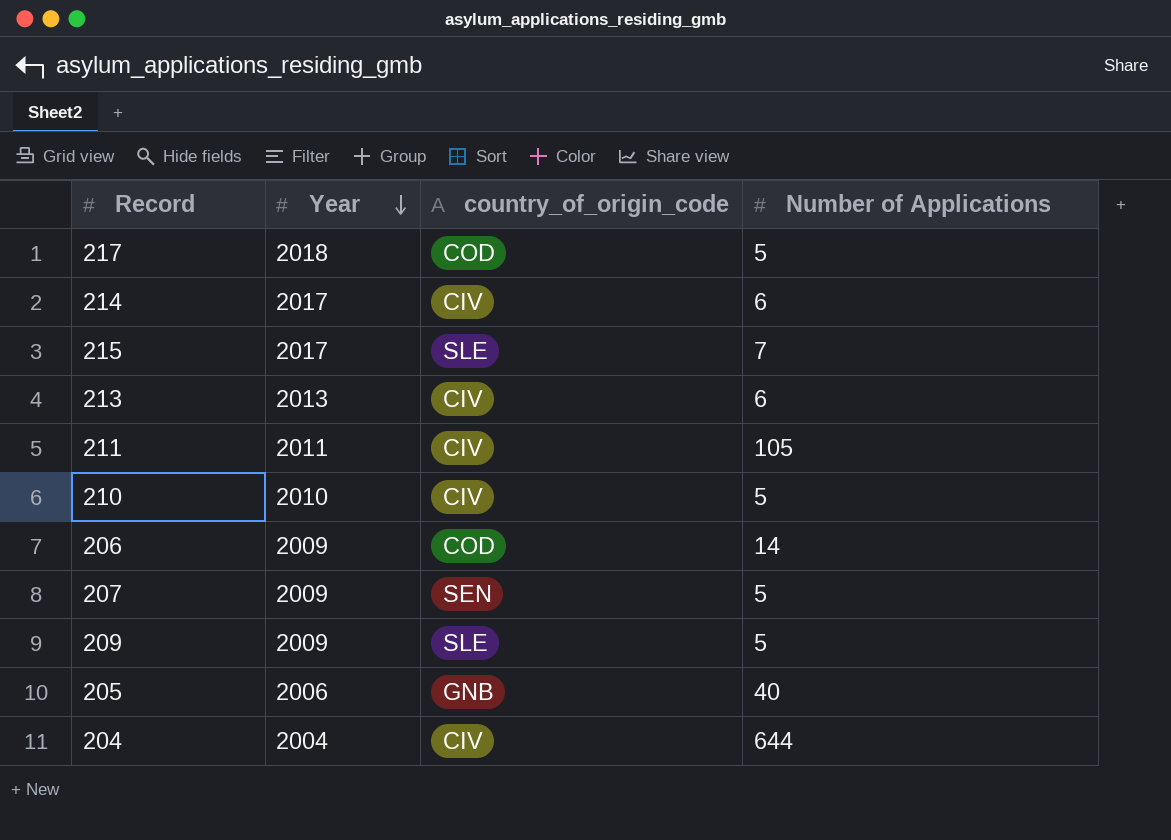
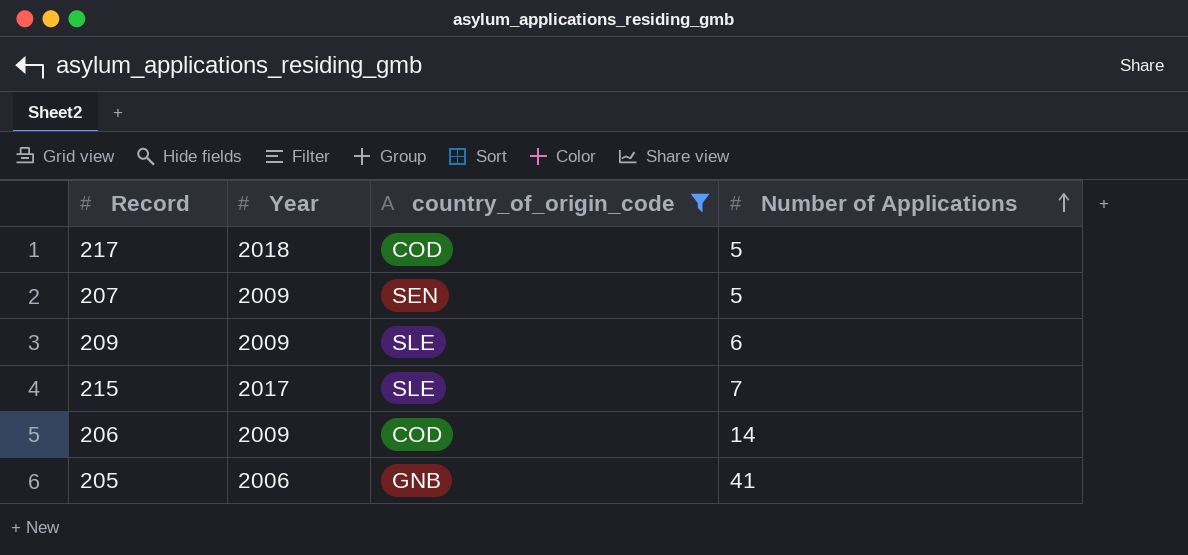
filter: none -> country_of_origin_code != CIV
row order: Year descending -> Number of Applications ascending
209 | Number of Applications: 5 -> 6
205 | Number of Applications: 40 -> 41

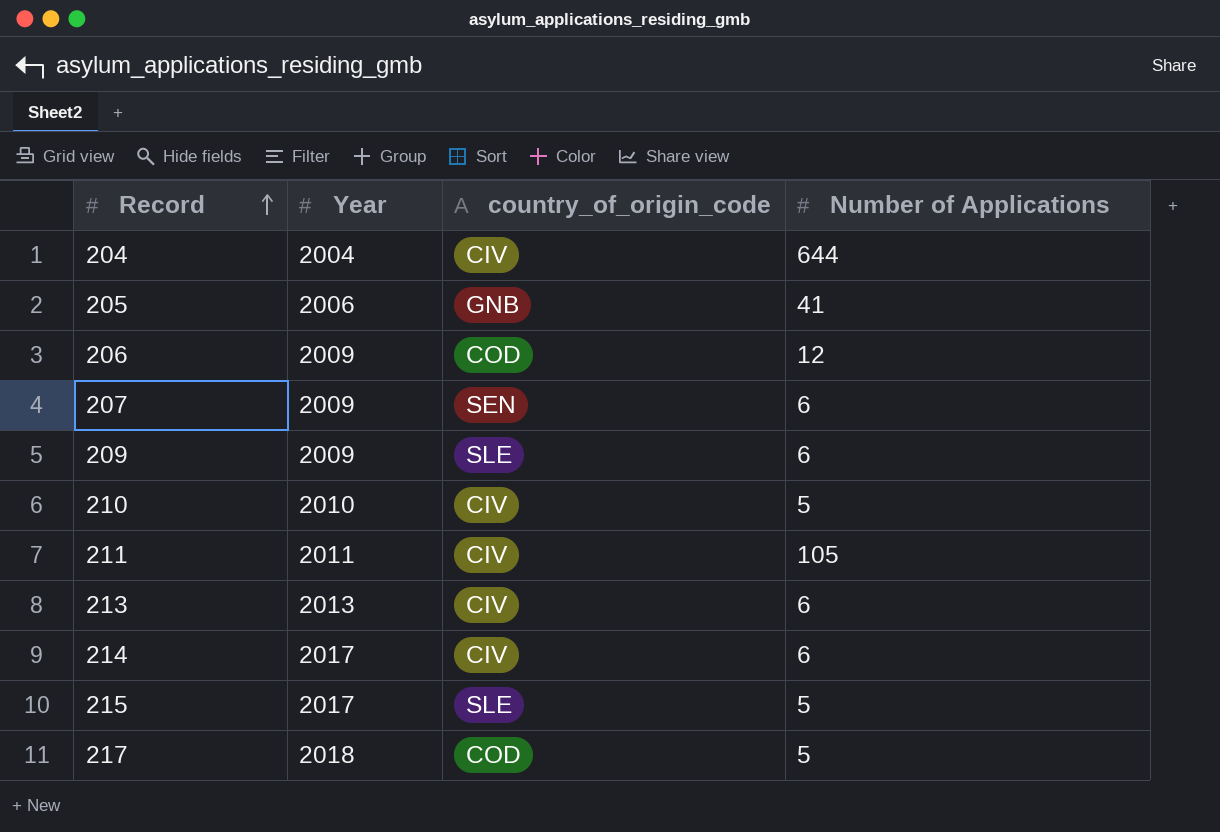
filter: country_of_origin_code != CIV -> none
row order: Number of Applications ascending -> Record ascending
206 | Number of Applications: 14 -> 12
207 | Number of Applications: 5 -> 6
215 | Number of Applications: 7 -> 5

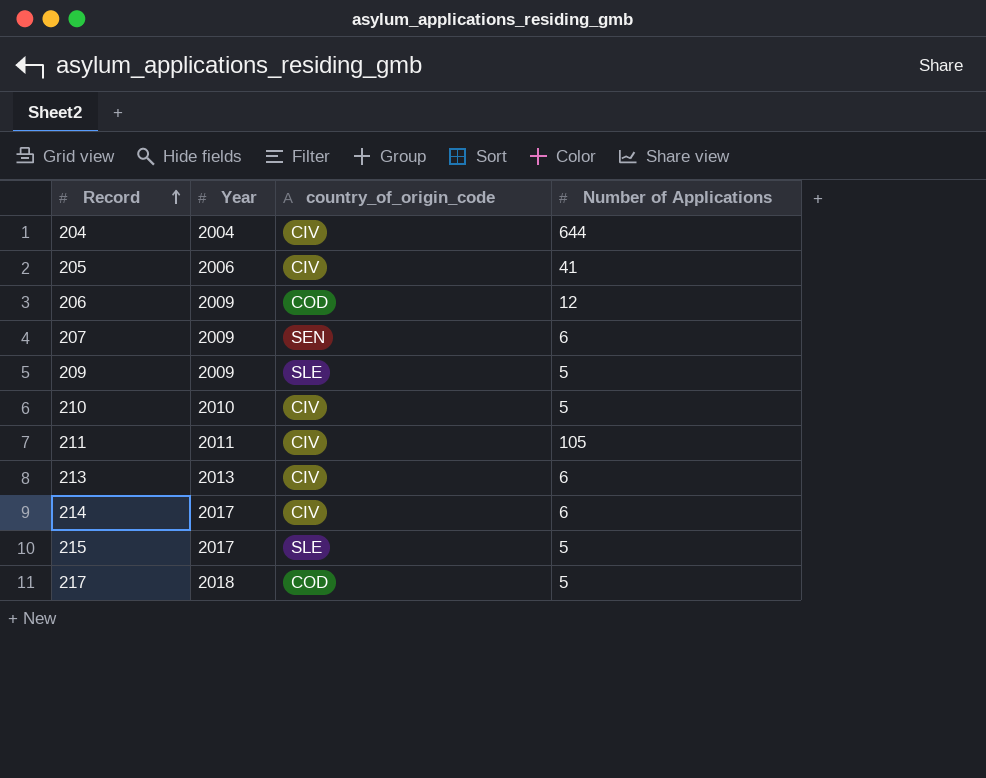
205 | country_of_origin_code: GNB -> CIV
209 | Number of Applications: 6 -> 5

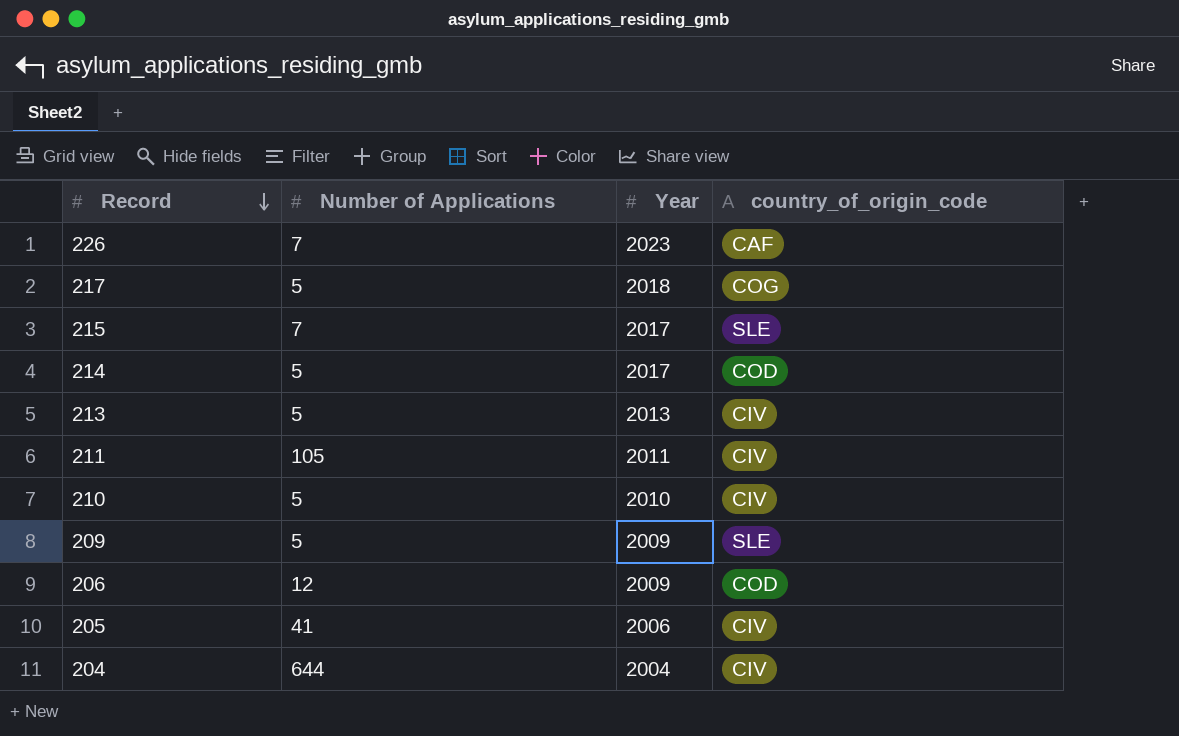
row order: Record ascending -> Record descending
column Number of Applications | position: 4 -> 2
row 207: 2009 | SEN | 6 -> none
row 226: none -> 7 | 2023 | CAF
217 | country_of_origin_code: COD -> COG
215 | Number of Applications: 5 -> 7
214 | Number of Applications: 6 -> 5
214 | country_of_origin_code: CIV -> COD
213 | Number of Applications: 6 -> 5

